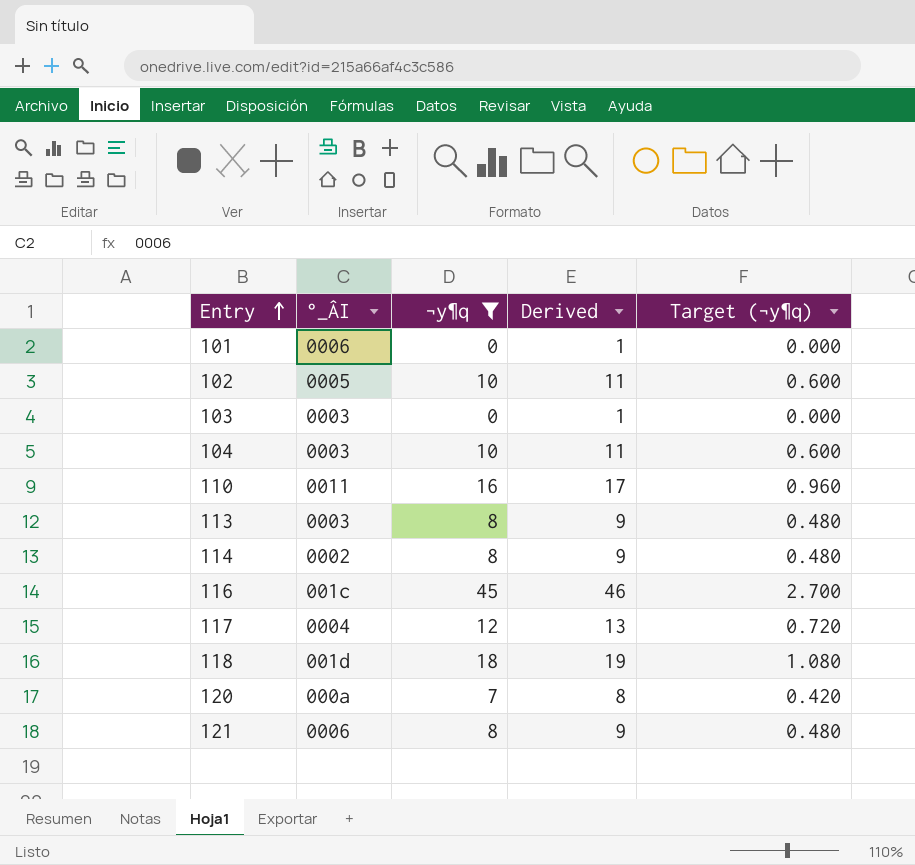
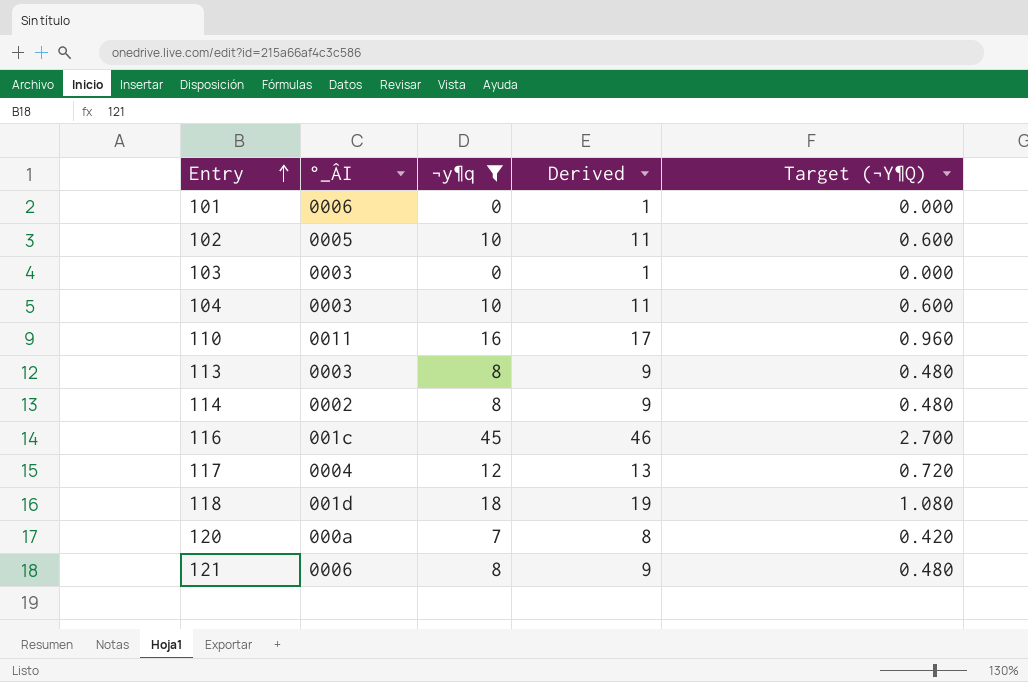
column name: Target (¬y¶q) -> Target (¬Y¶Q)

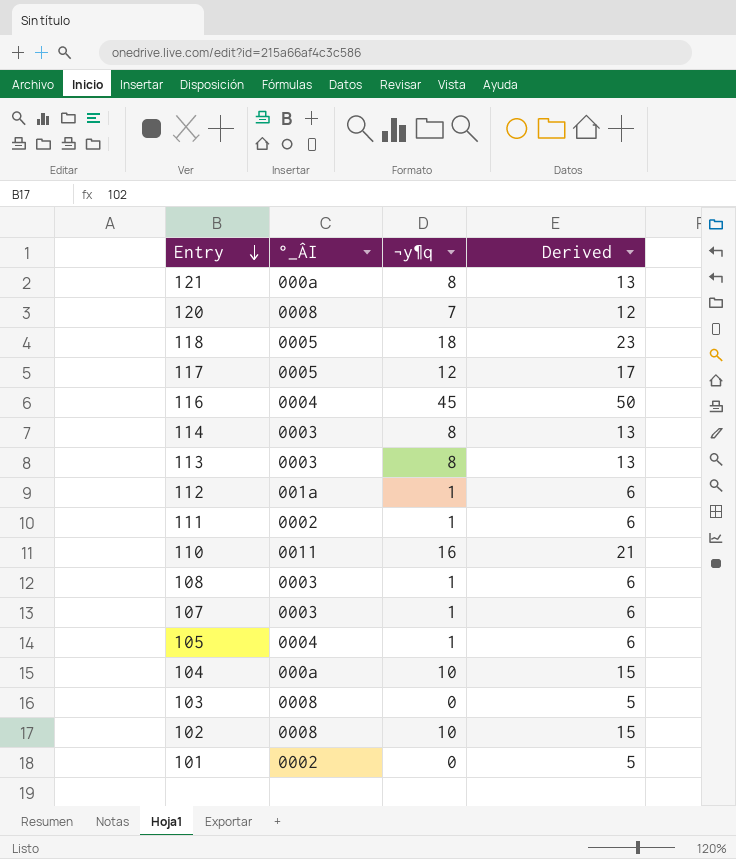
filter: ¬y¶q != 1 -> none
row order: Entry ascending -> Entry descending
column Target (¬Y¶Q) | formula: [¬y¶q] * 0.06 -> none
column Derived | formula: [¬y¶q] + 1 -> [¬y¶q] + 5
121 | °_ÂI: 0006 -> 000a
120 | °_ÂI: 000a -> 0008
118 | °_ÂI: 001d -> 0005
117 | °_ÂI: 0004 -> 0005
116 | °_ÂI: 001c -> 0004
114 | °_ÂI: 0002 -> 0003
104 | °_ÂI: 0003 -> 000a
103 | °_ÂI: 0003 -> 0008
102 | °_ÂI: 0005 -> 0008
101 | °_ÂI: 0006 -> 0002

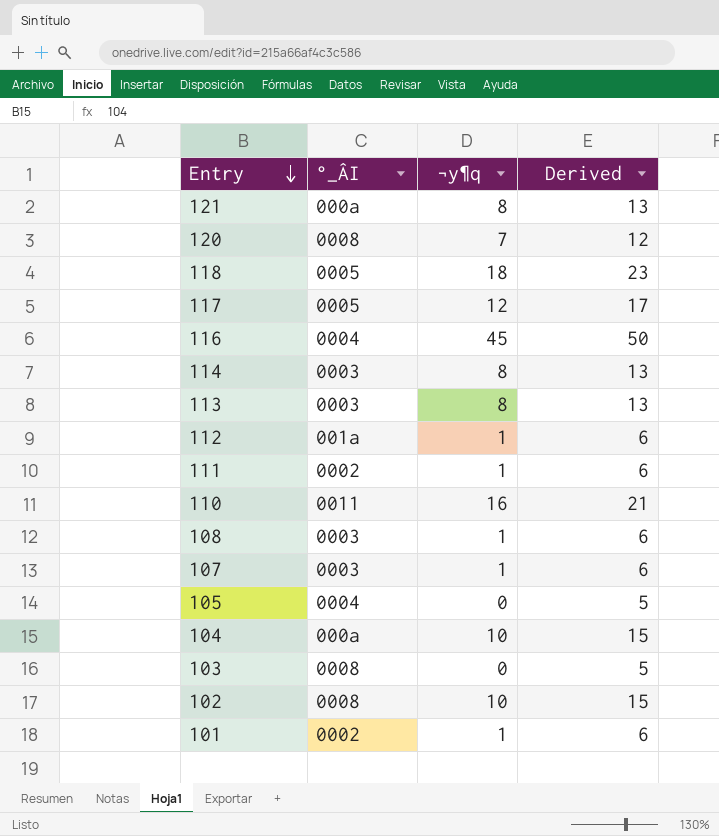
105 | ¬y¶q: 1 -> 0
105 | Derived: 6 -> 5
101 | ¬y¶q: 0 -> 1
101 | Derived: 5 -> 6

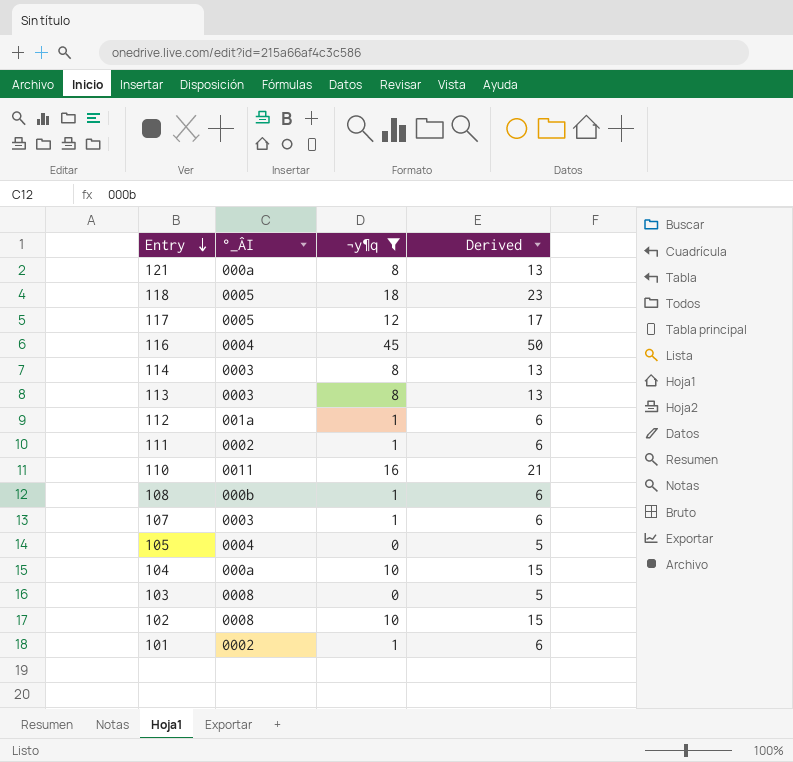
filter: none -> ¬y¶q != 7
108 | °_ÂI: 0003 -> 000b

